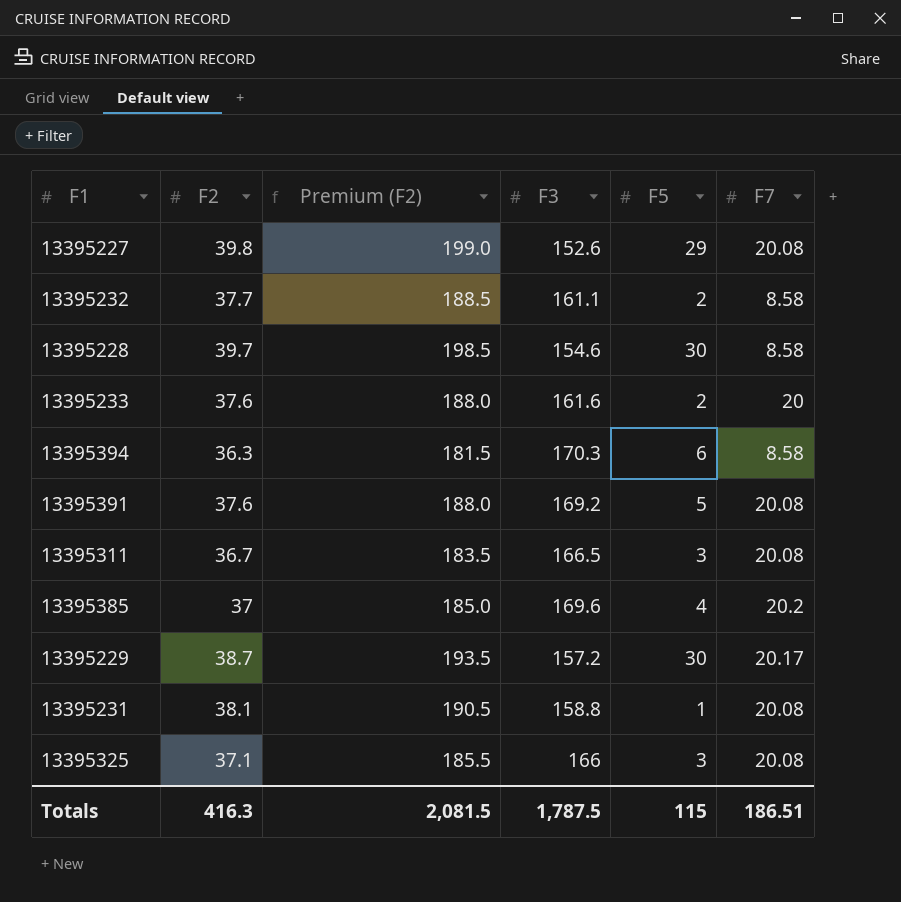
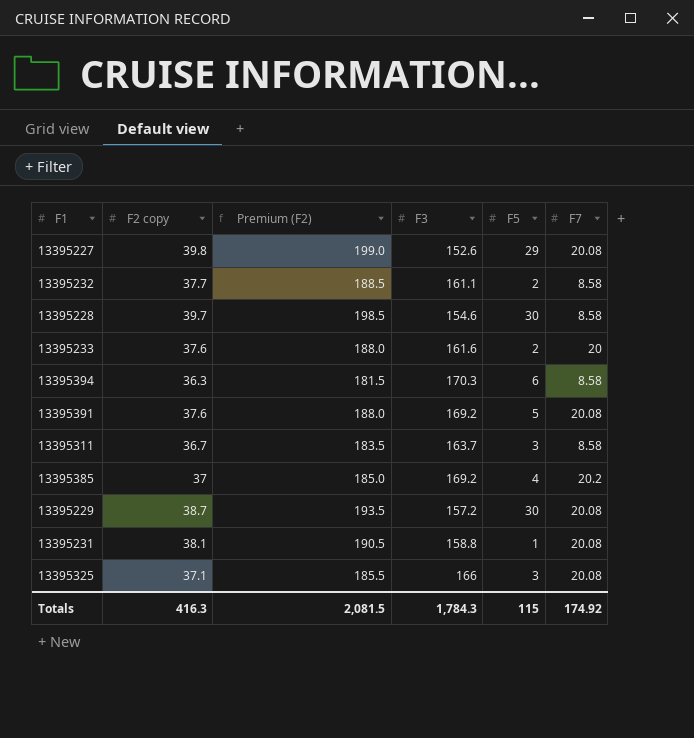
column name: F2 -> F2 copy
13395311 | F3: 166.5 -> 163.7
13395311 | F7: 20.08 -> 8.58
13395385 | F3: 169.6 -> 169.2
13395229 | F7: 20.17 -> 20.08
Totals | F3: 1,787.5 -> 1,784.3
Totals | F7: 186.51 -> 174.92

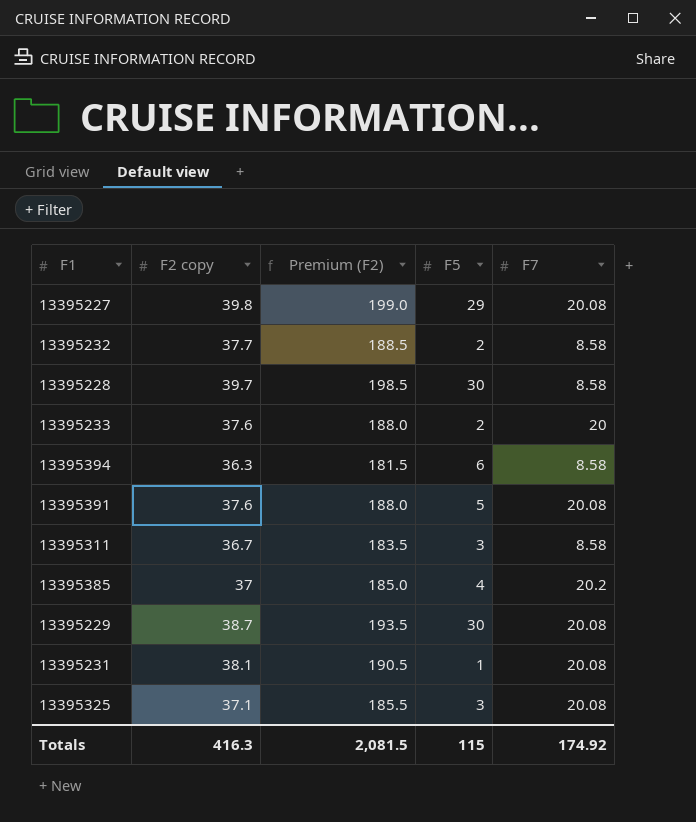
column F3 | position: 4 -> none

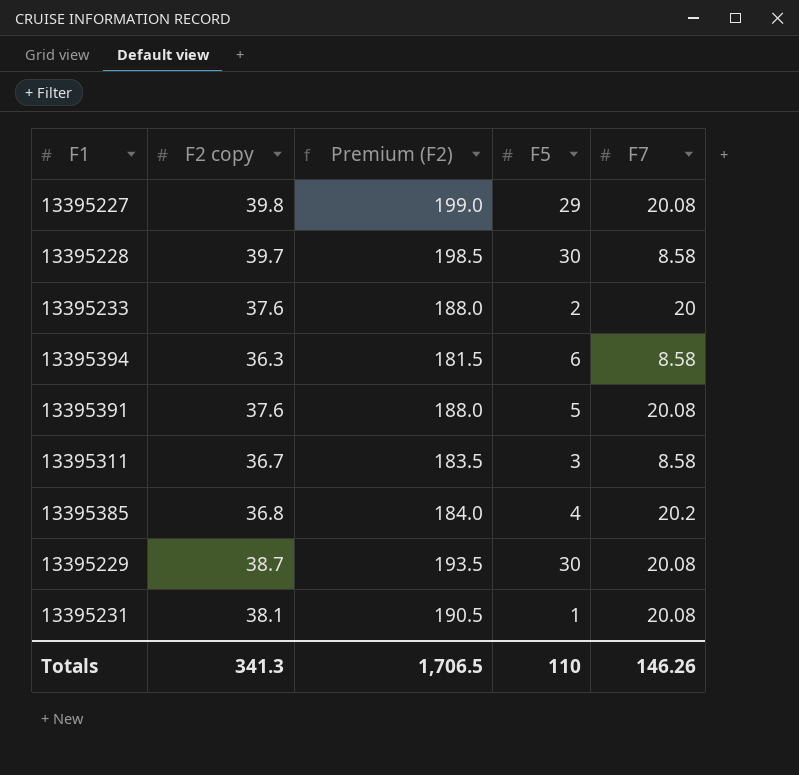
row 13395232: 37.7 | 188.5 | 2 | 8.58 -> none
row 13395325: 37.1 | 185.5 | 3 | 20.08 -> none
13395385 | F2 copy: 37 -> 36.8
13395385 | Premium (F2): 185.0 -> 184.0
Totals | F2 copy: 416.3 -> 341.3
Totals | Premium (F2): 2,081.5 -> 1,706.5
Totals | F5: 115 -> 110
Totals | F7: 174.92 -> 146.26

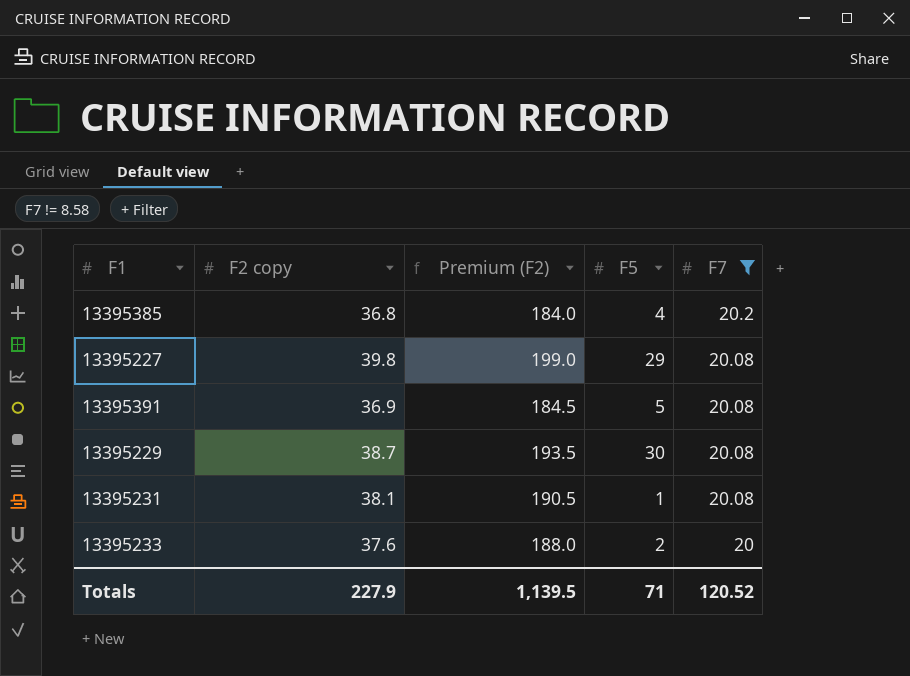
filter: none -> F7 != 8.58
row order: none -> F7 descending
13395391 | F2 copy: 37.6 -> 36.9
13395391 | Premium (F2): 188.0 -> 184.5
Totals | F2 copy: 341.3 -> 227.9
Totals | Premium (F2): 1,706.5 -> 1,139.5
Totals | F5: 110 -> 71
Totals | F7: 146.26 -> 120.52

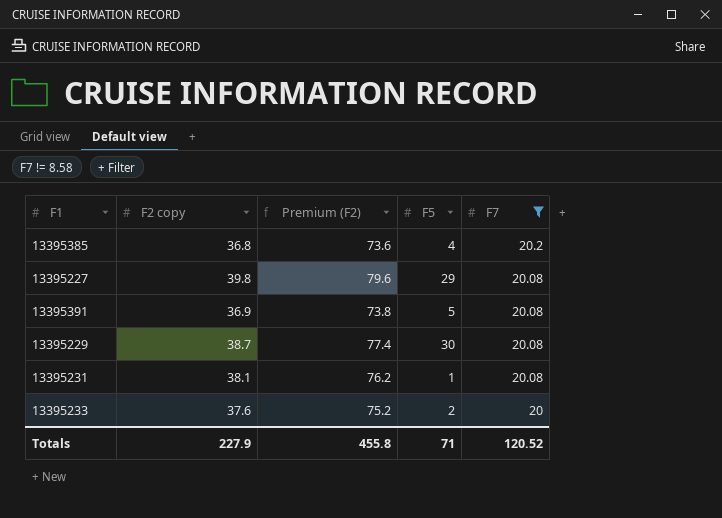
column Premium (F2) | formula: [F2 copy] * 5 -> [F2 copy] * 2
Totals | Premium (F2): 1,139.5 -> 455.8

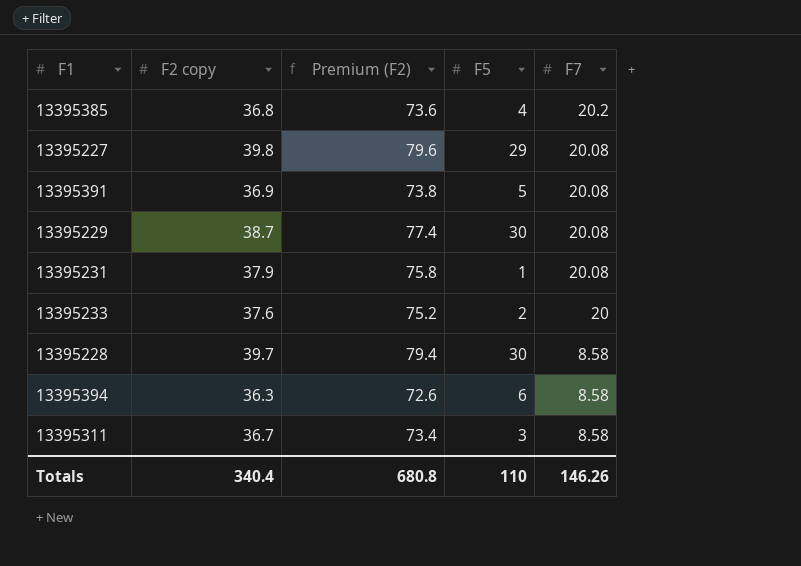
filter: F7 != 8.58 -> none
13395231 | F2 copy: 38.1 -> 37.9
13395231 | Premium (F2): 76.2 -> 75.8
Totals | F2 copy: 227.9 -> 340.4
Totals | Premium (F2): 455.8 -> 680.8
Totals | F5: 71 -> 110
Totals | F7: 120.52 -> 146.26

